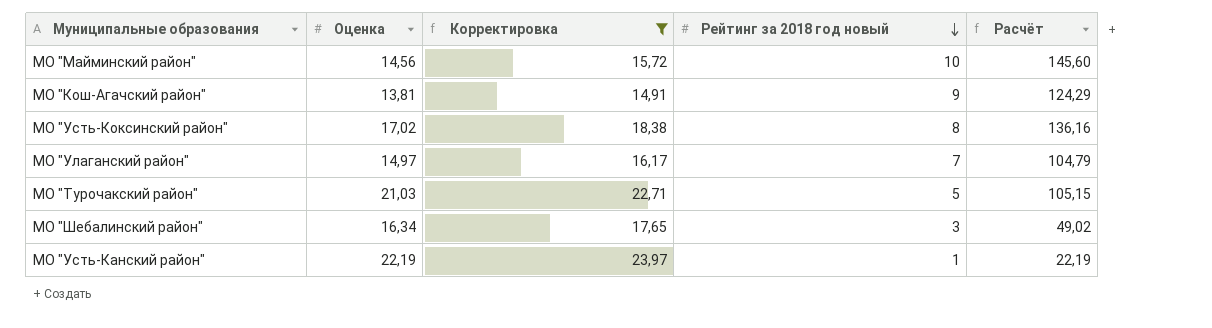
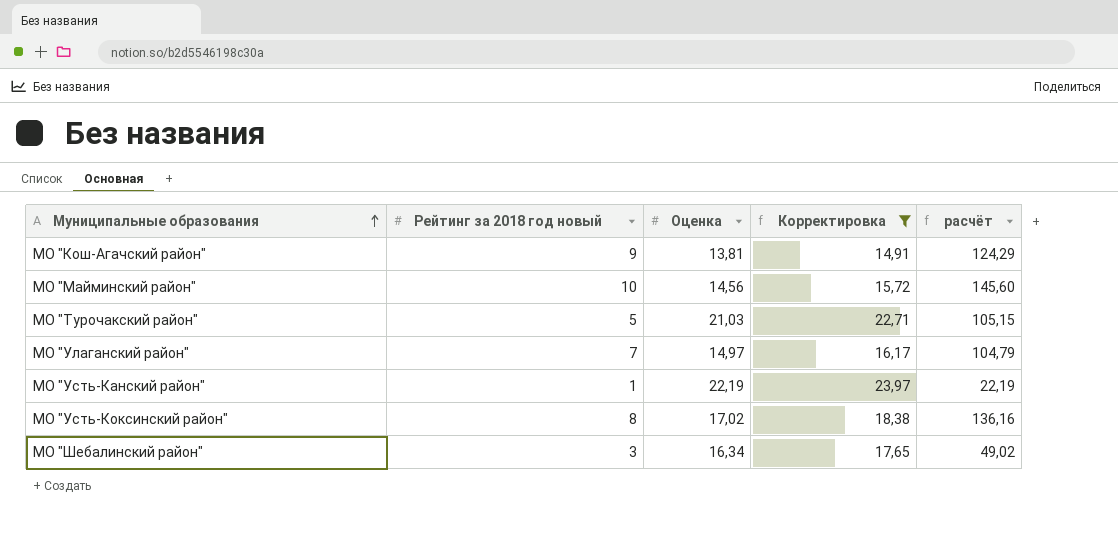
row order: Рейтинг за 2018 год новый descending -> Муниципальные образования ascending
column Рейтинг за 2018 год новый | position: 4 -> 2
column name: Расчёт -> расчёт

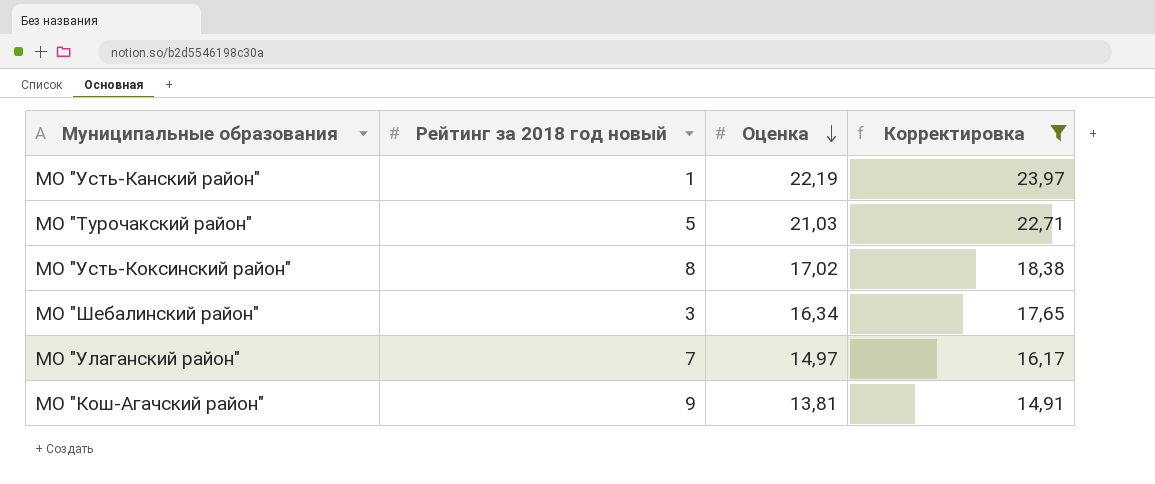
row order: Муниципальные образования ascending -> Оценка descending
column расчёт | formula: [Рейтинг за 2018 год новый] * [Оценка] -> none
row МО "Майминский район": 10 | 14,56 | 15,72 | 145,60 -> none

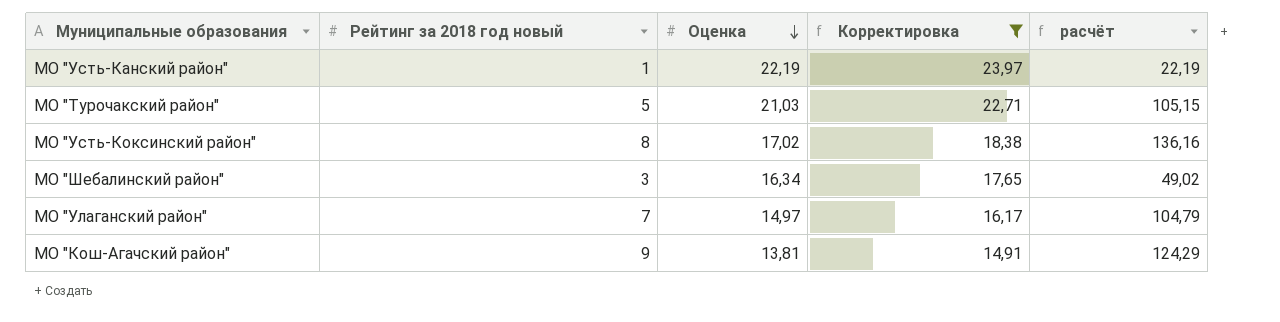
column расчёт | formula: none -> [Рейтинг за 2018 год новый] * [Оценка]

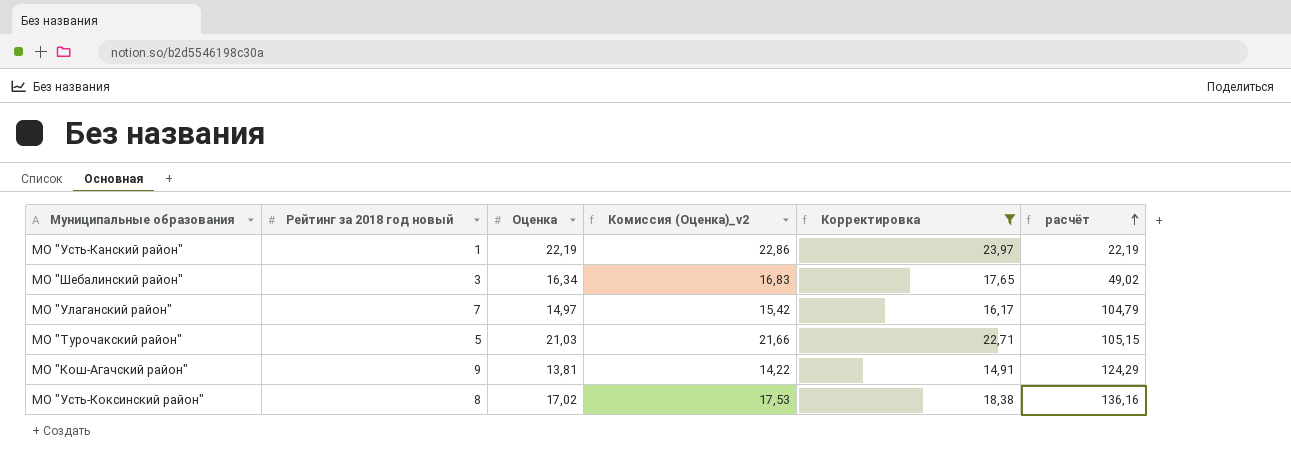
row order: Оценка descending -> расчёт ascending
column Комиссия (Оценка)_v2 | formula: none -> [Оценка] * 1,03

